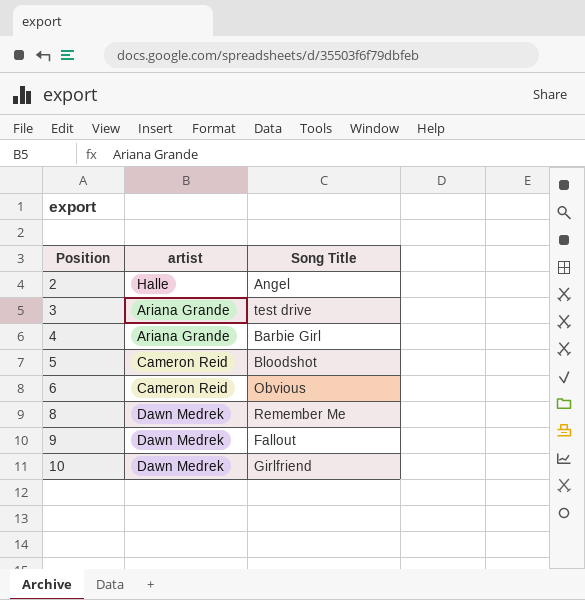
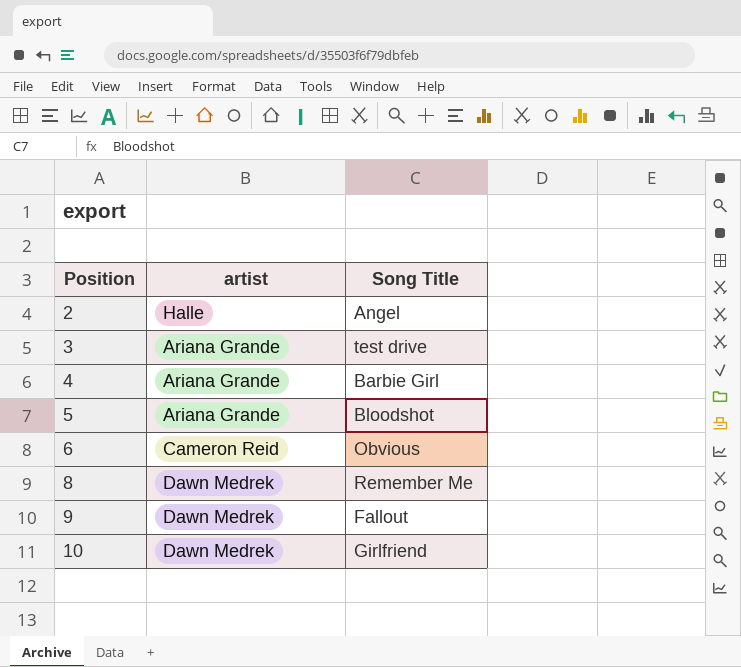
5 | artist: Cameron Reid -> Ariana Grande

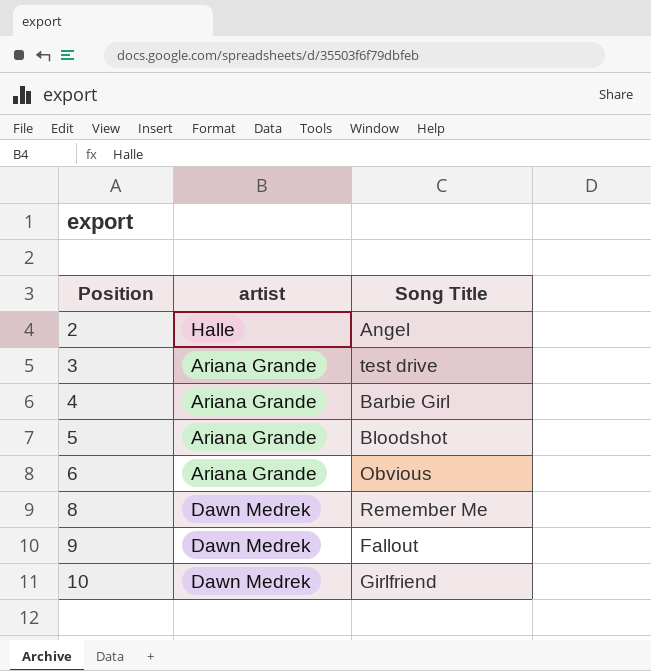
6 | artist: Cameron Reid -> Ariana Grande

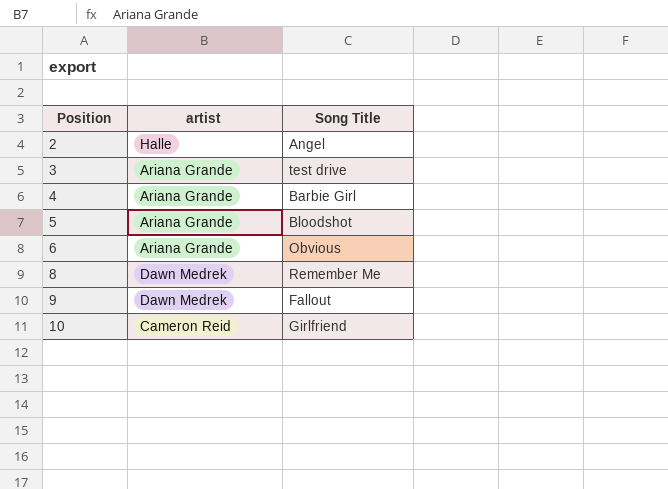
10 | artist: Dawn Medrek -> Cameron Reid

